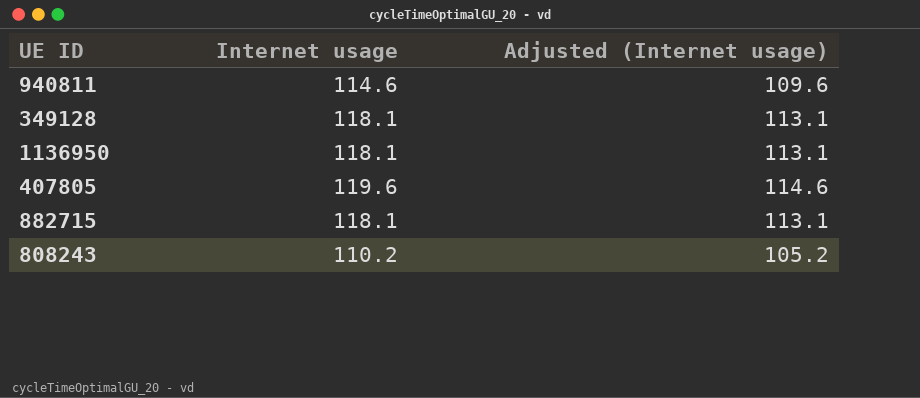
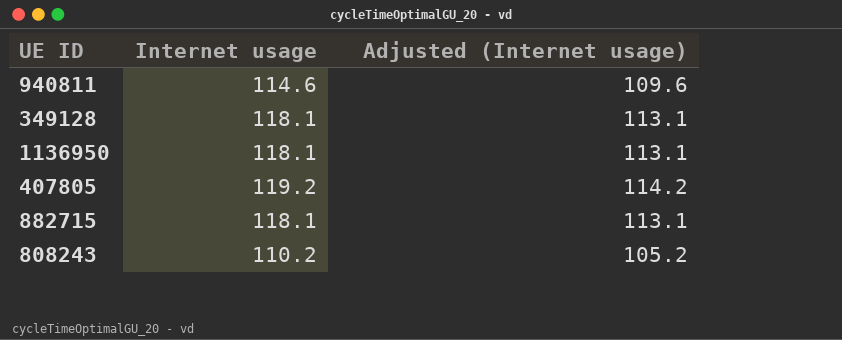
407805 | Internet usage: 119.6 -> 119.2
407805 | Adjusted (Internet usage): 114.6 -> 114.2

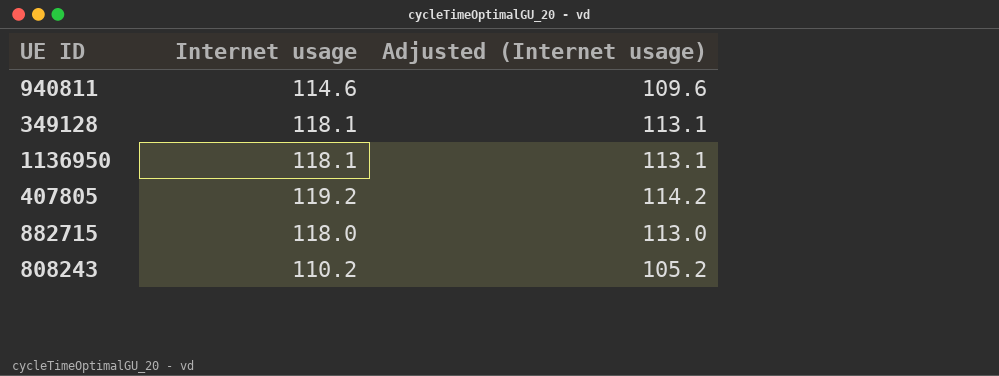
882715 | Internet usage: 118.1 -> 118.0
882715 | Adjusted (Internet usage): 113.1 -> 113.0

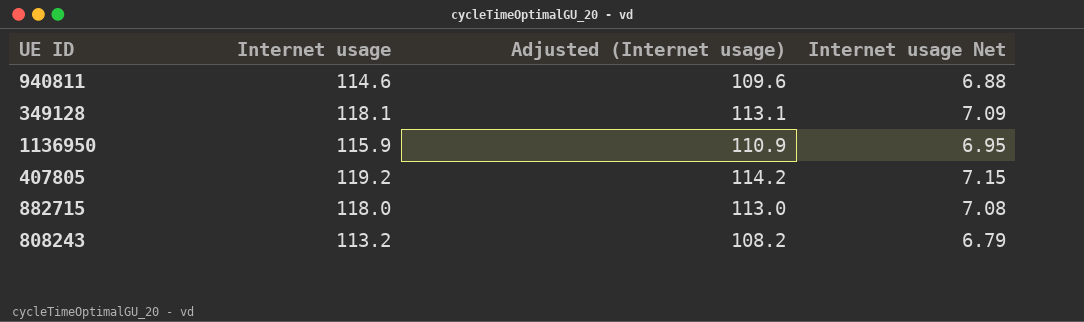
column Internet usage Net | formula: none -> [Internet usage] * 0.06
1136950 | Internet usage: 118.1 -> 115.9
1136950 | Adjusted (Internet usage): 113.1 -> 110.9
808243 | Internet usage: 110.2 -> 113.2
808243 | Adjusted (Internet usage): 105.2 -> 108.2

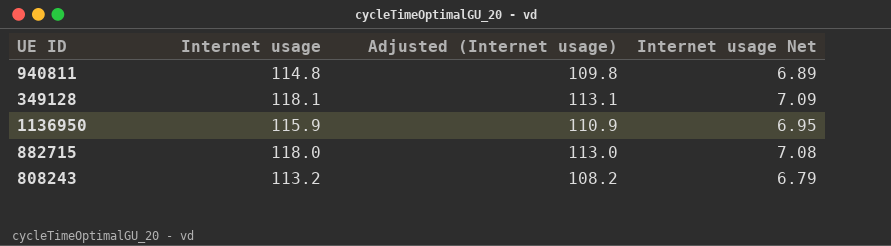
row 407805: 119.2 | 114.2 | 7.15 -> none
940811 | Internet usage: 114.6 -> 114.8
940811 | Adjusted (Internet usage): 109.6 -> 109.8
940811 | Internet usage Net: 6.88 -> 6.89

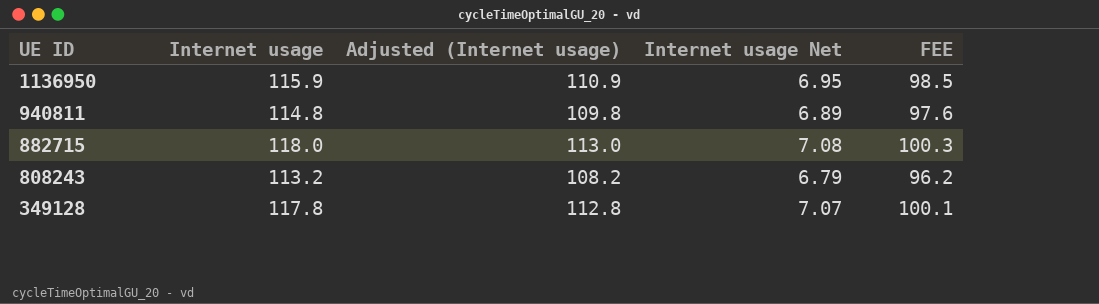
row order: none -> UE ID descending
column FEE | formula: none -> [Internet usage] * 0.85
349128 | Internet usage: 118.1 -> 117.8
349128 | Adjusted (Internet usage): 113.1 -> 112.8
349128 | Internet usage Net: 7.09 -> 7.07

